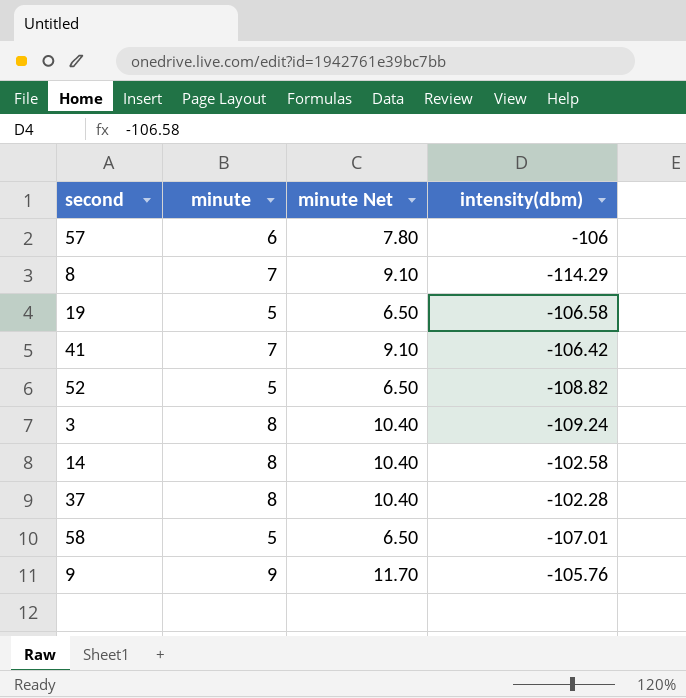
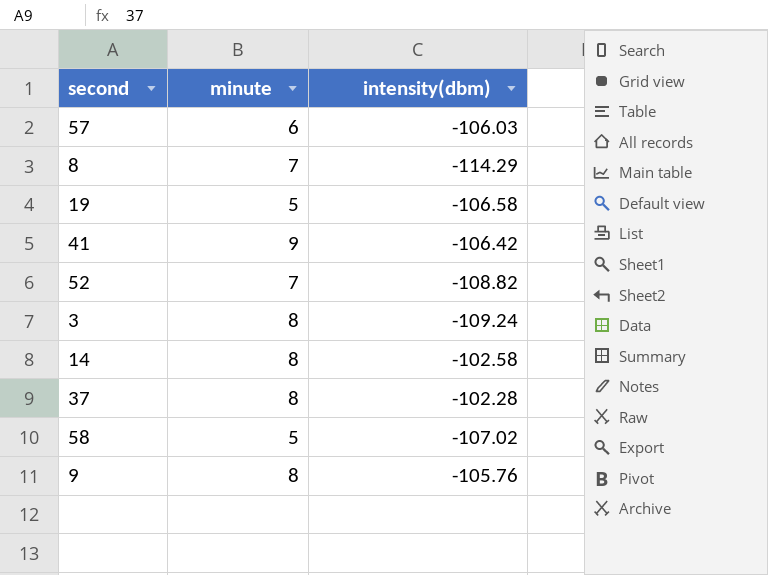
column minute Net | formula: [minute] * 1.3 -> none
57 | intensity(dbm): -106 -> -106.03
41 | minute: 7 -> 9
52 | minute: 5 -> 7
58 | intensity(dbm): -107.01 -> -107.02
9 | minute: 9 -> 8

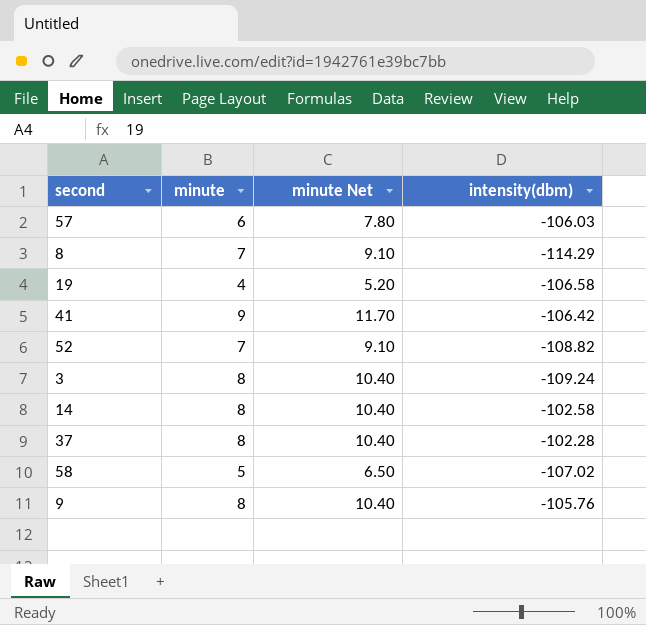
column minute Net | formula: none -> [minute] * 1.3
19 | minute: 5 -> 4

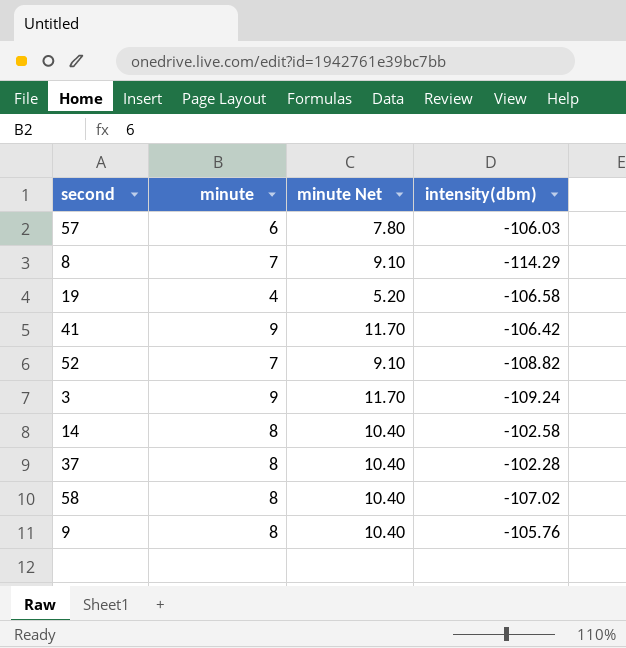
3 | minute: 8 -> 9
3 | minute Net: 10.40 -> 11.70
58 | minute: 5 -> 8
58 | minute Net: 6.50 -> 10.40

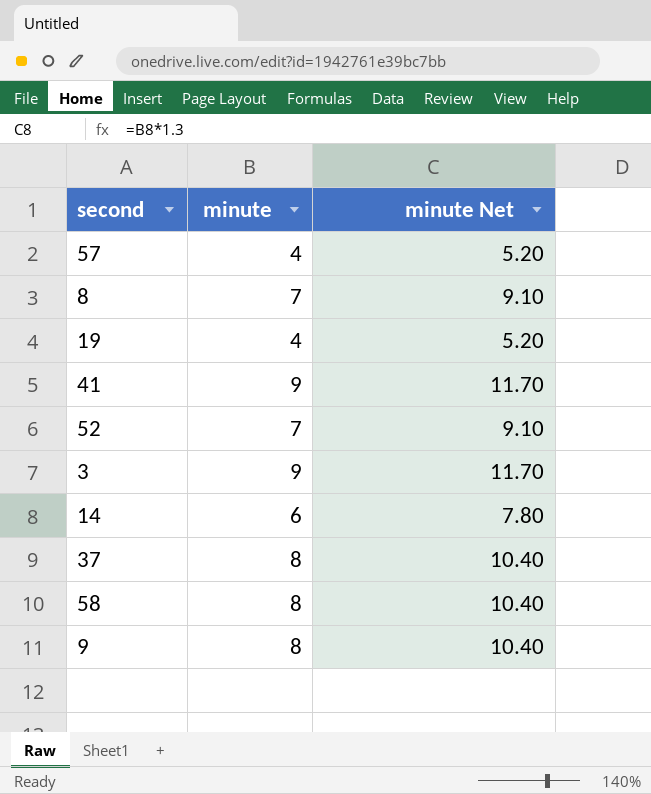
column intensity(dbm) | position: 4 -> none
57 | minute: 6 -> 4
57 | minute Net: 7.80 -> 5.20
14 | minute: 8 -> 6
14 | minute Net: 10.40 -> 7.80

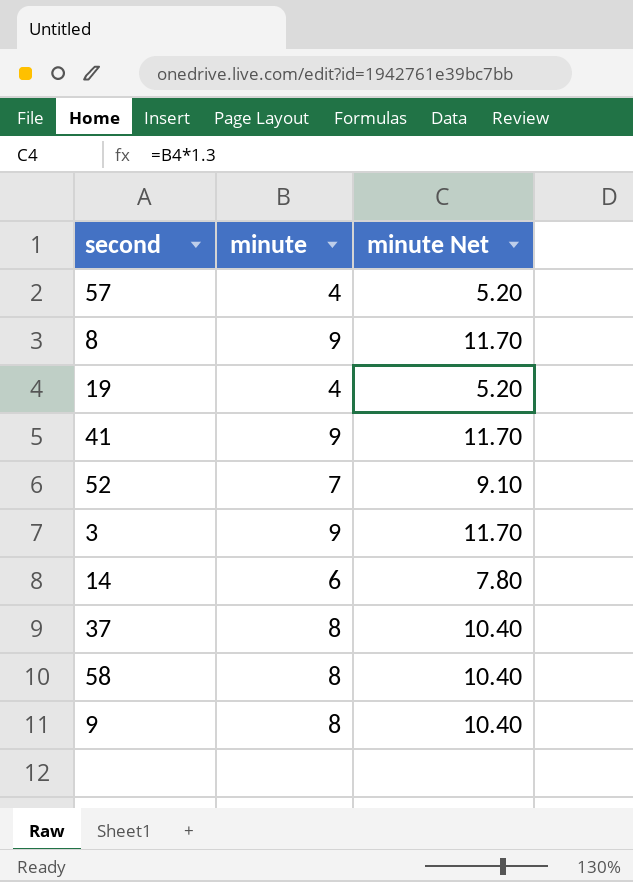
8 | minute: 7 -> 9
8 | minute Net: 9.10 -> 11.70

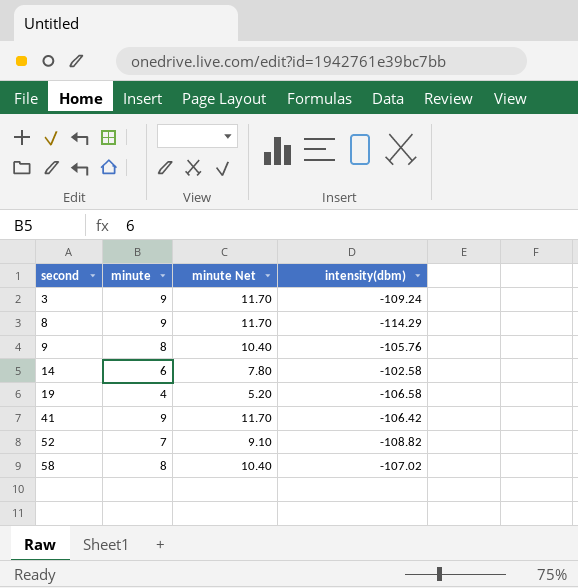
row order: none -> second ascending
column intensity(dbm) | position: none -> 4
row 57: 4 | 5.20 -> none
row 37: 8 | 10.40 -> none

